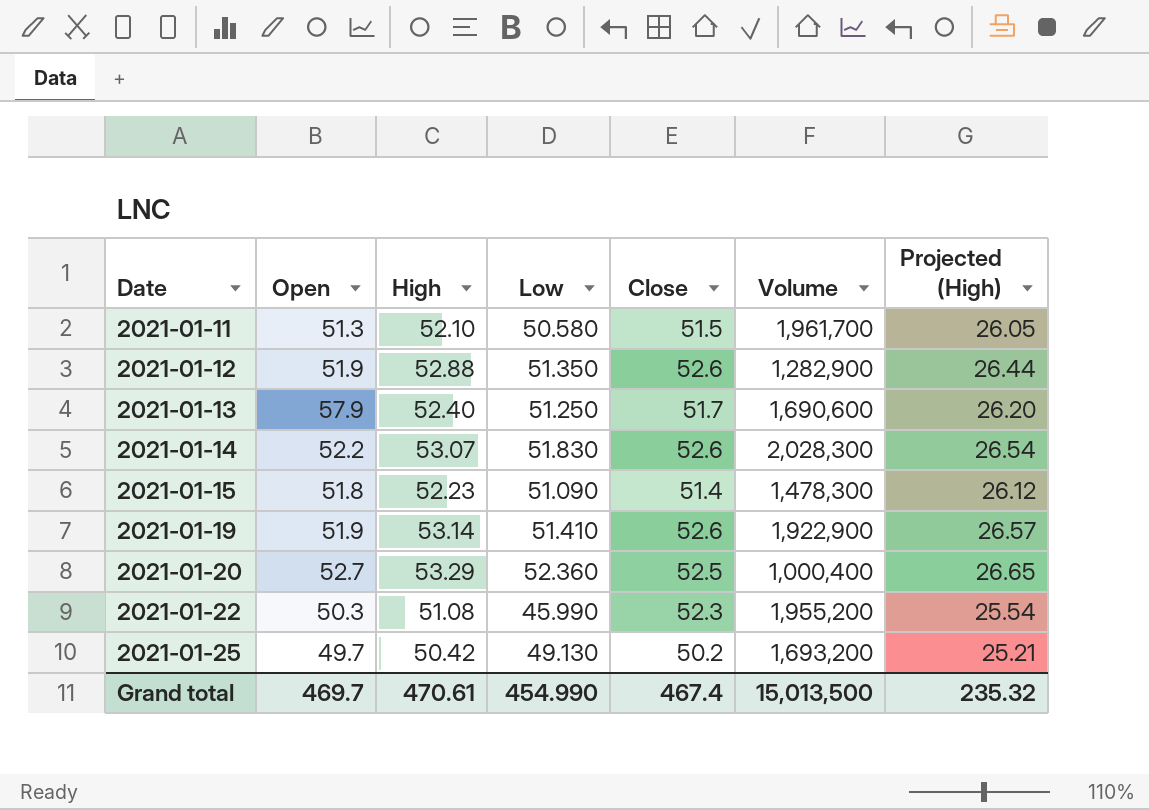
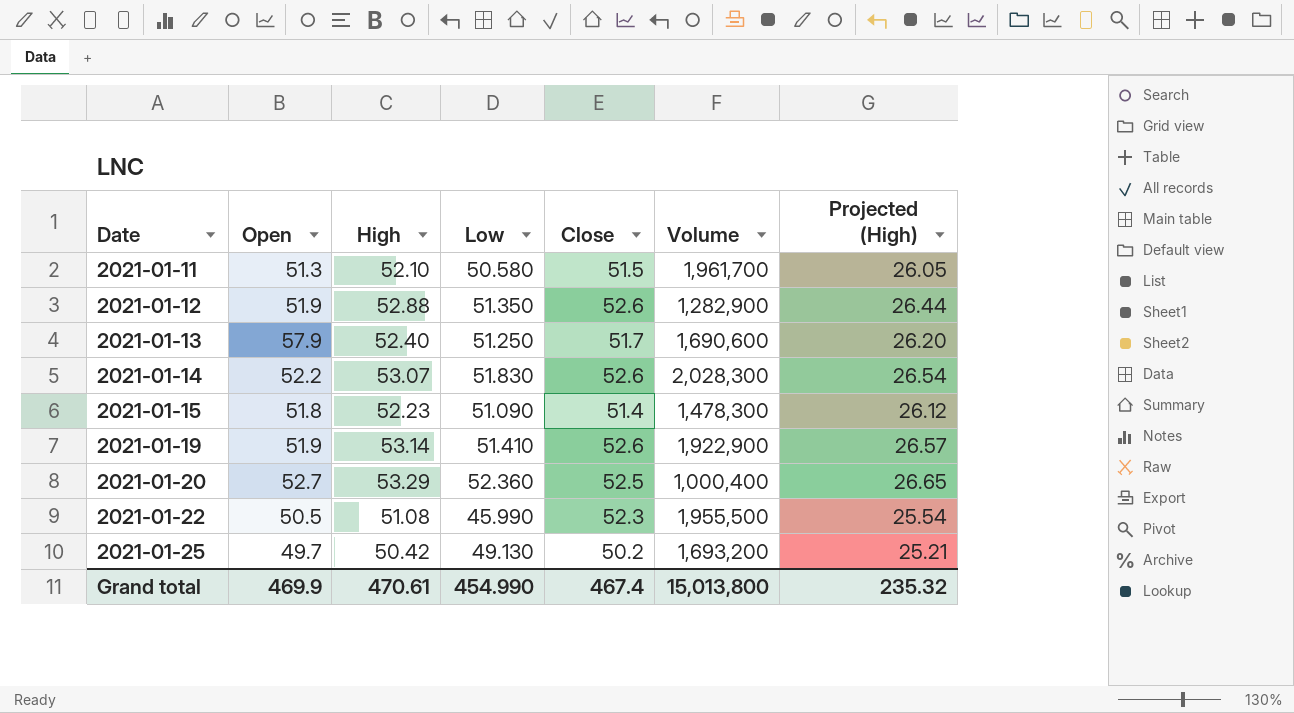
2021-01-22 | Open: 50.3 -> 50.5
2021-01-22 | Volume: 1,955,200 -> 1,955,500
Grand total | Open: 469.7 -> 469.9
Grand total | Volume: 15,013,500 -> 15,013,800

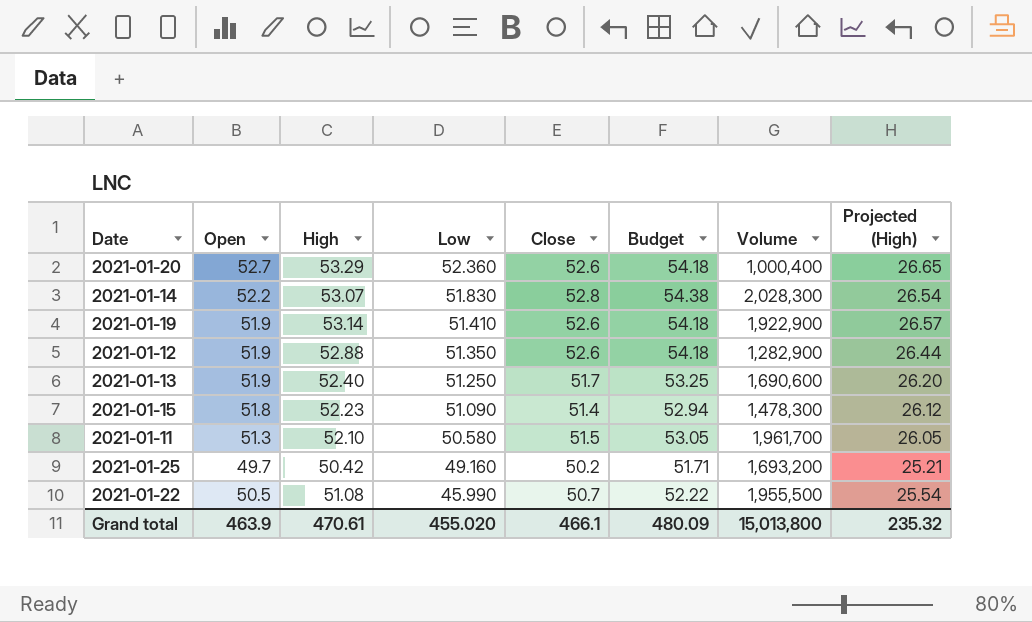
row order: Date ascending -> Low descending
column Budget | formula: none -> [Close] * 1.03
2021-01-20 | Close: 52.5 -> 52.6
2021-01-14 | Close: 52.6 -> 52.8
2021-01-13 | Open: 57.9 -> 51.9
2021-01-25 | Low: 49.130 -> 49.160
2021-01-22 | Close: 52.3 -> 50.7
Grand total | Open: 469.9 -> 463.9
Grand total | Low: 454.990 -> 455.020
Grand total | Close: 467.4 -> 466.1

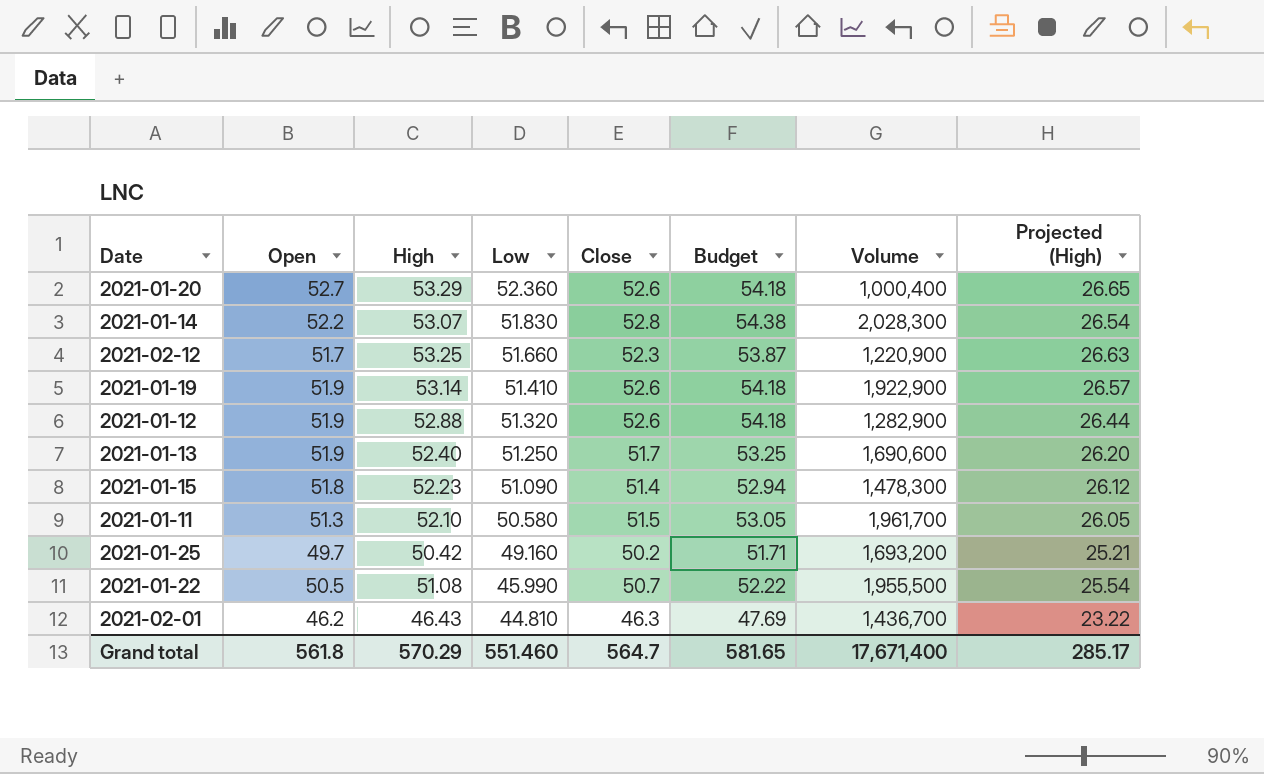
row 2021-02-12: none -> 51.7 | 53.25 | 51.660 | 52.3 | 53.87 | 1,220,900 | 26.63
2021-01-12 | Low: 51.350 -> 51.320
row 2021-02-01: none -> 46.2 | 46.43 | 44.810 | 46.3 | 47.69 | 1,436,700 | 23.22
Grand total | Open: 463.9 -> 561.8
Grand total | High: 470.61 -> 570.29
Grand total | Low: 455.020 -> 551.460
Grand total | Close: 466.1 -> 564.7
Grand total | Budget: 480.09 -> 581.65
Grand total | Volume: 15,013,800 -> 17,671,400
Grand total | Projected (High): 235.32 -> 285.17

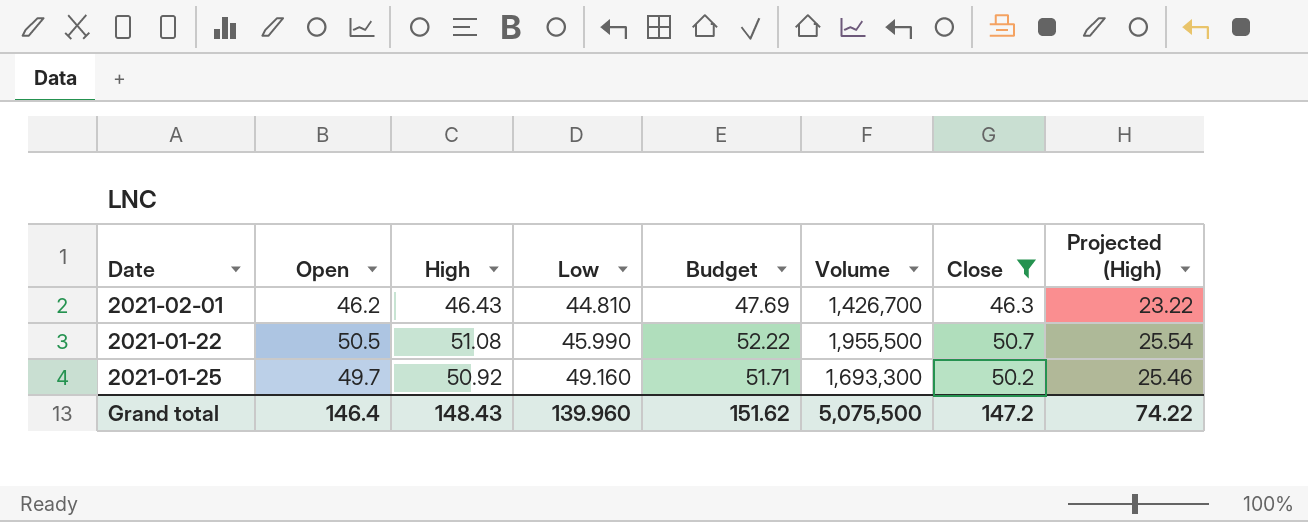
filter: none -> Close <= 50.7
row order: Low descending -> Low ascending
column Close | position: 5 -> 7
2021-02-01 | Volume: 1,436,700 -> 1,426,700
2021-01-25 | High: 50.42 -> 50.92
2021-01-25 | Volume: 1,693,200 -> 1,693,300
2021-01-25 | Projected (High): 25.21 -> 25.46
Grand total | Open: 561.8 -> 146.4
Grand total | High: 570.29 -> 148.43
Grand total | Low: 551.460 -> 139.960
Grand total | Budget: 581.65 -> 151.62
Grand total | Volume: 17,671,400 -> 5,075,500
Grand total | Close: 564.7 -> 147.2
Grand total | Projected (High): 285.17 -> 74.22

